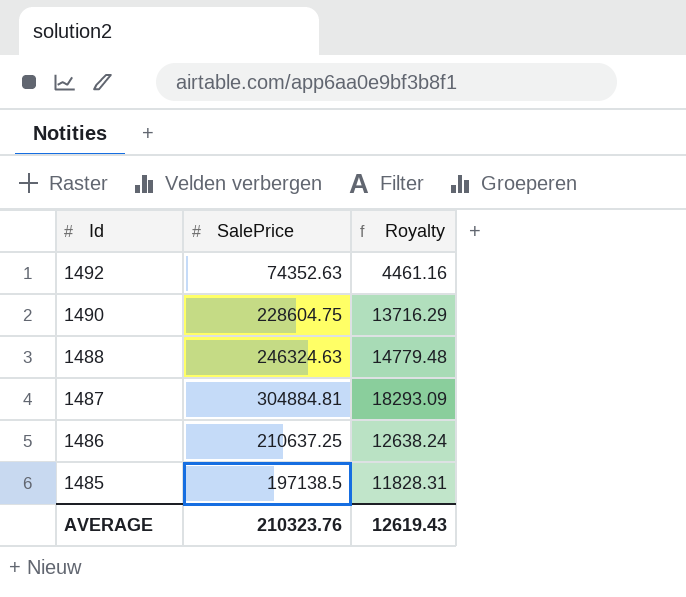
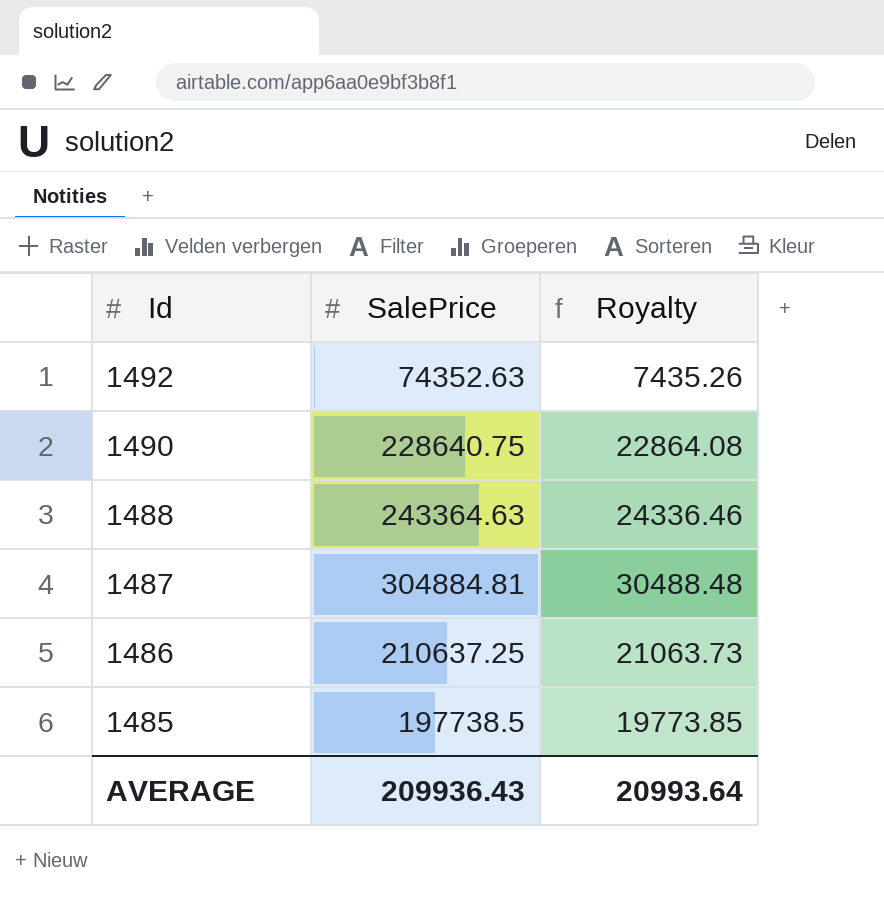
column Royalty | formula: [SalePrice] * 0.06 -> [SalePrice] * 0.1
1490 | SalePrice: 228604.75 -> 228640.75
1488 | SalePrice: 246324.63 -> 243364.63
1485 | SalePrice: 197138.5 -> 197738.5
AVERAGE | SalePrice: 210323.76 -> 209936.43
AVERAGE | Royalty: 12619.43 -> 20993.64

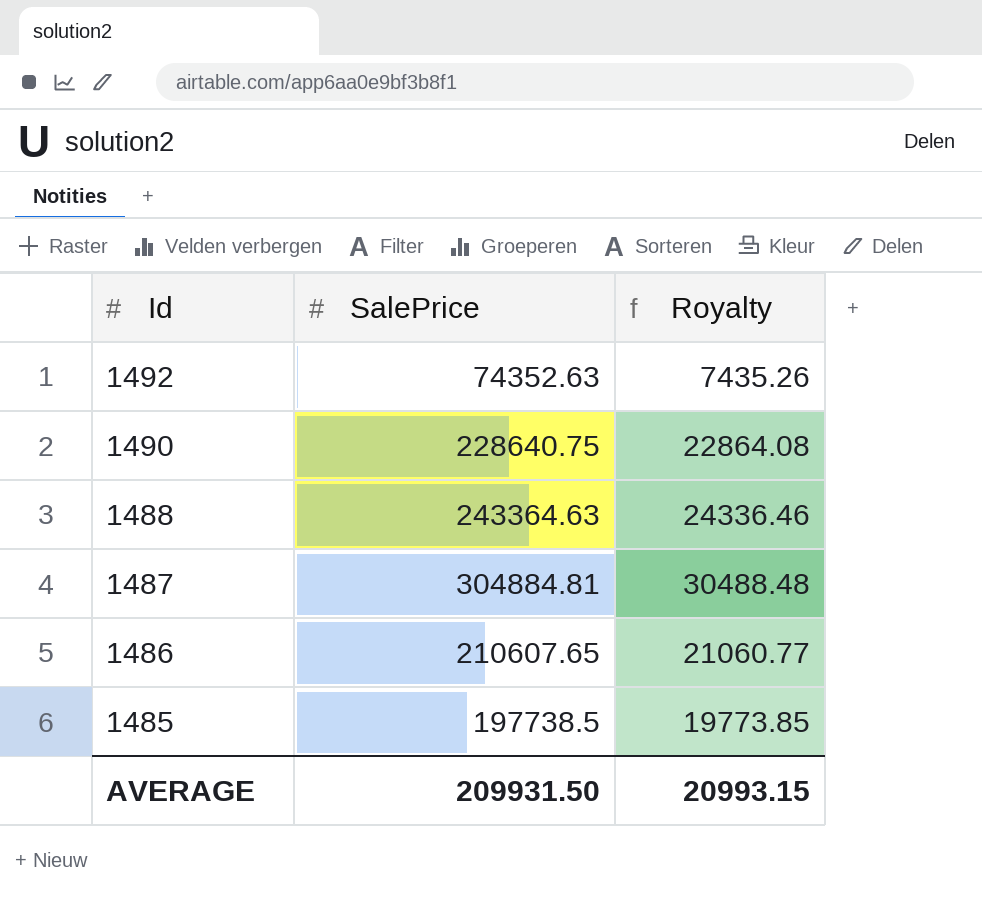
1486 | SalePrice: 210637.25 -> 210607.65
1486 | Royalty: 21063.73 -> 21060.77
AVERAGE | SalePrice: 209936.43 -> 209931.50
AVERAGE | Royalty: 20993.64 -> 20993.15

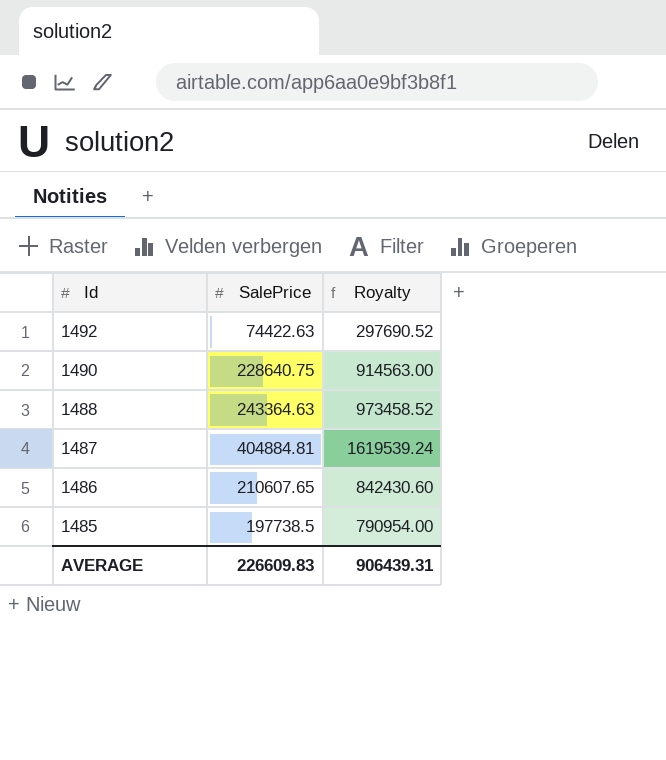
column Royalty | formula: [SalePrice] * 0.1 -> [SalePrice] * 4
1492 | SalePrice: 74352.63 -> 74422.63
1487 | SalePrice: 304884.81 -> 404884.81
AVERAGE | SalePrice: 209931.50 -> 226609.83
AVERAGE | Royalty: 20993.15 -> 906439.31

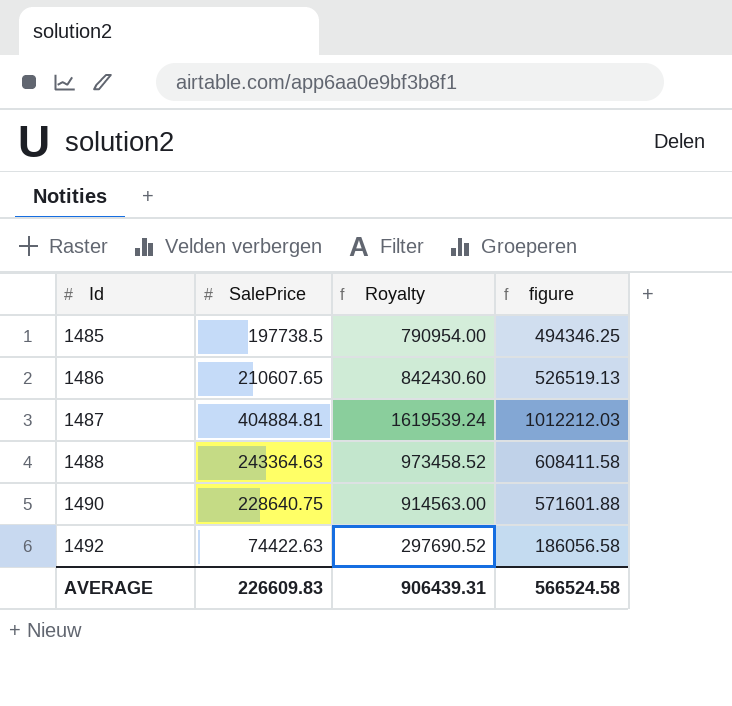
row order: Id descending -> Id ascending
column figure | formula: none -> [SalePrice] * 2.5

